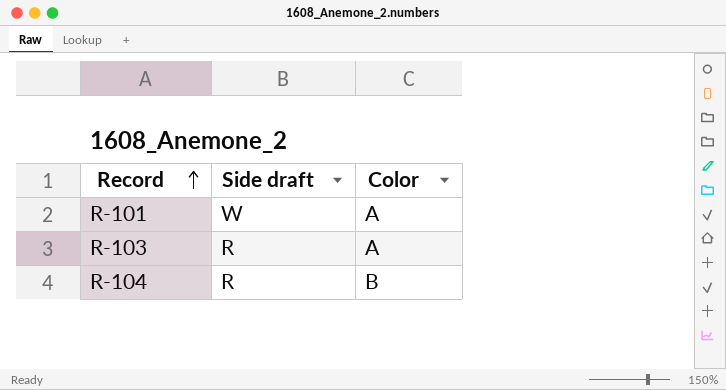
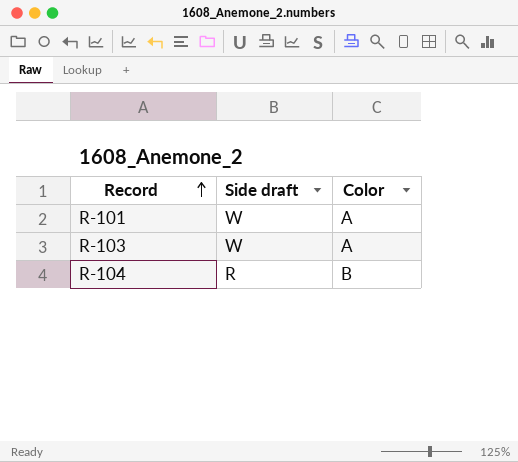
R-103 | Side draft: R -> W

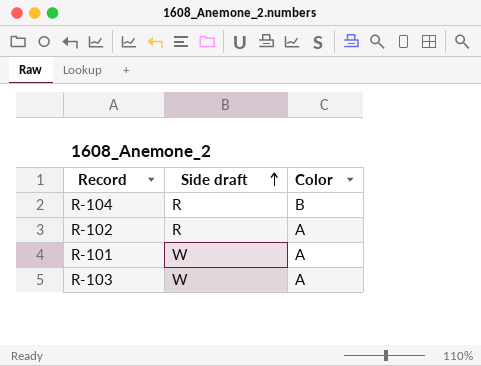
row order: Record ascending -> Side draft ascending
row R-102: none -> R | A

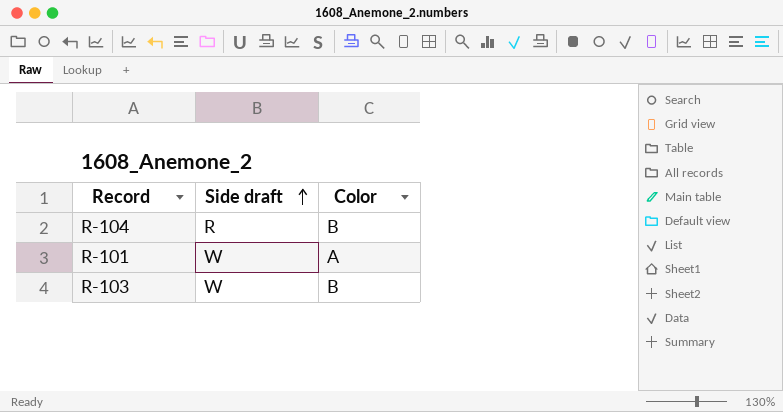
row R-102: R | A -> none
R-103 | Color: A -> B

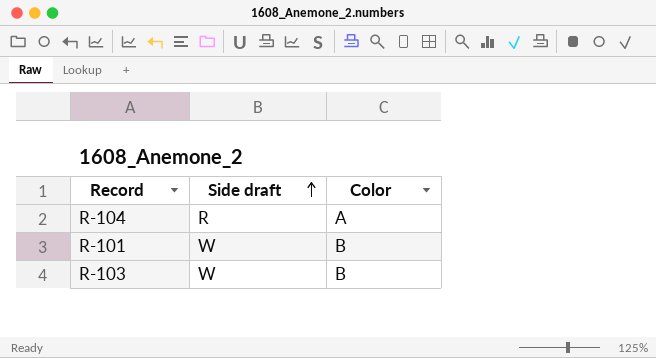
R-104 | Color: B -> A
R-101 | Color: A -> B

